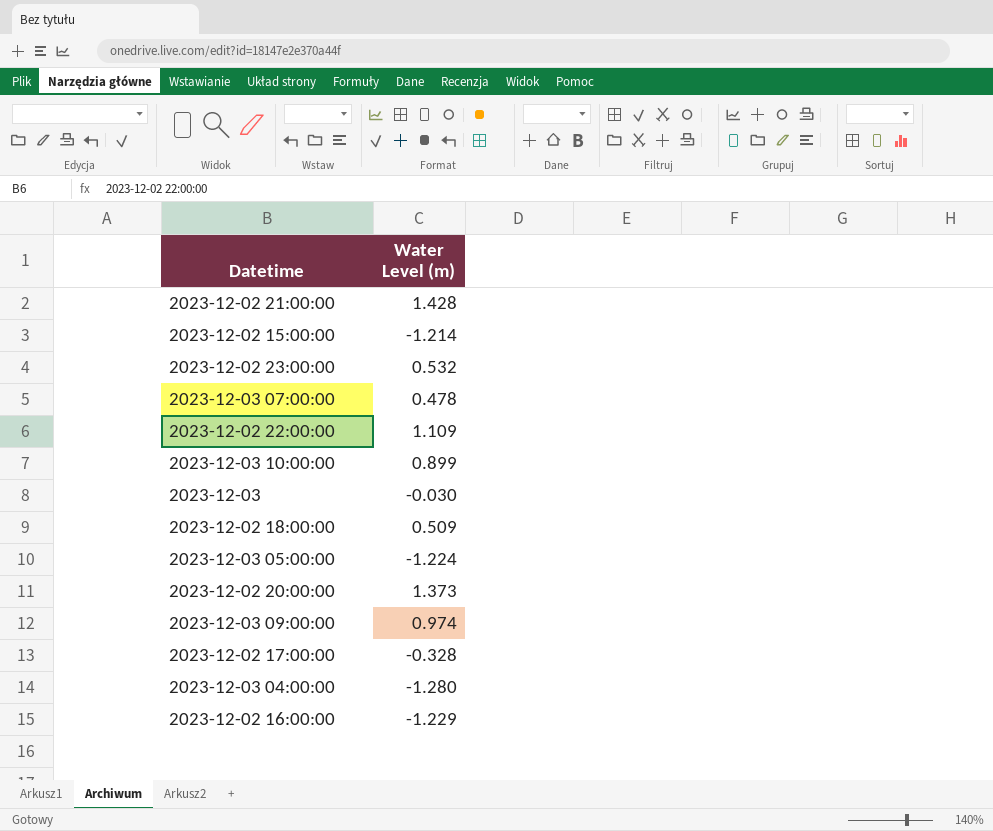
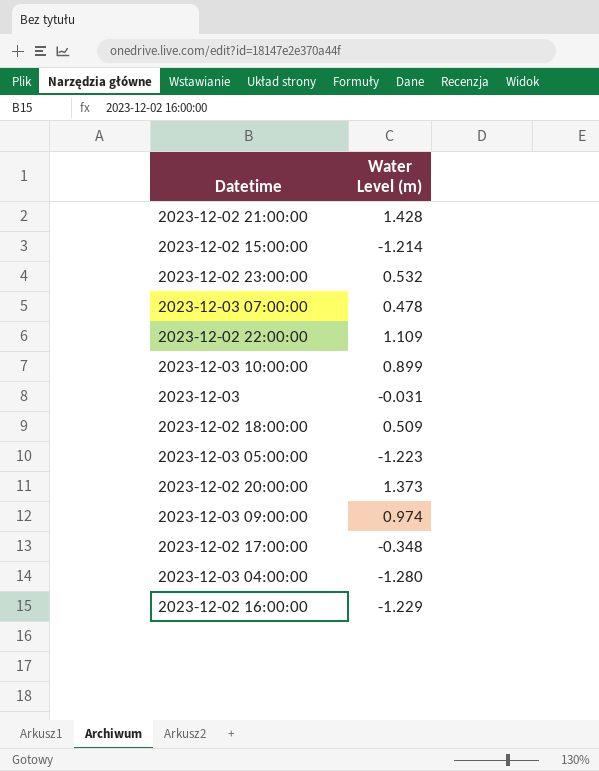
2023-12-03 | Water Level (m): -0.030 -> -0.031
2023-12-03 05:00:00 | Water Level (m): -1.224 -> -1.223
2023-12-02 17:00:00 | Water Level (m): -0.328 -> -0.348

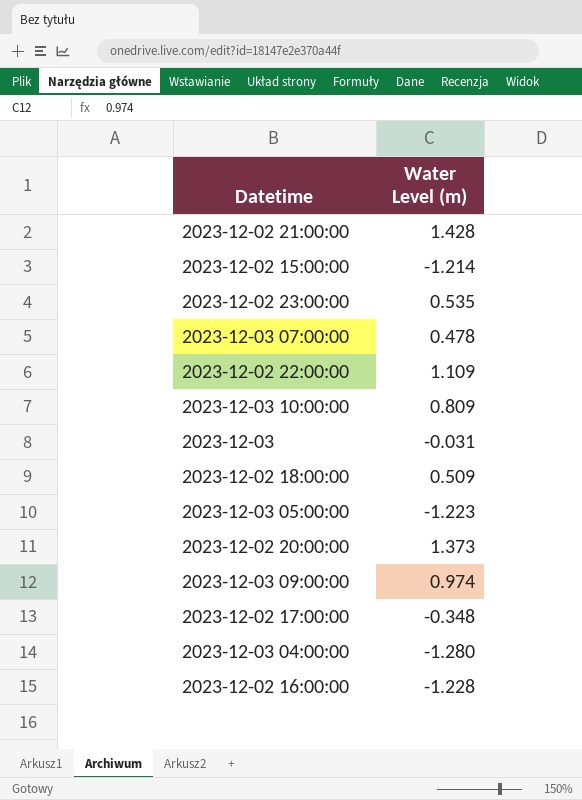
2023-12-02 23:00:00 | Water Level (m): 0.532 -> 0.535
2023-12-03 10:00:00 | Water Level (m): 0.899 -> 0.809
2023-12-02 16:00:00 | Water Level (m): -1.229 -> -1.228

